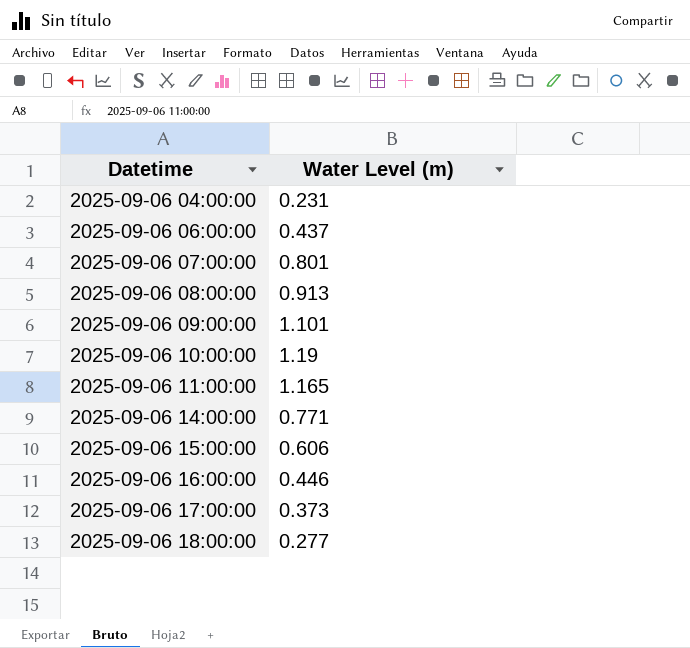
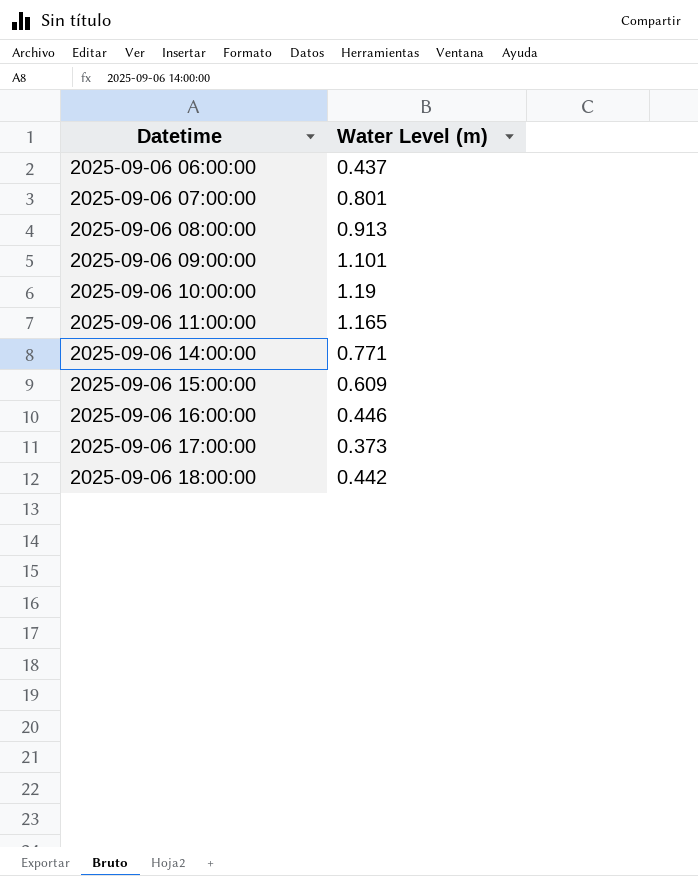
row 2025-09-06 04:00:00: 0.231 -> none
2025-09-06 15:00:00 | Water Level (m): 0.606 -> 0.609
2025-09-06 18:00:00 | Water Level (m): 0.277 -> 0.442

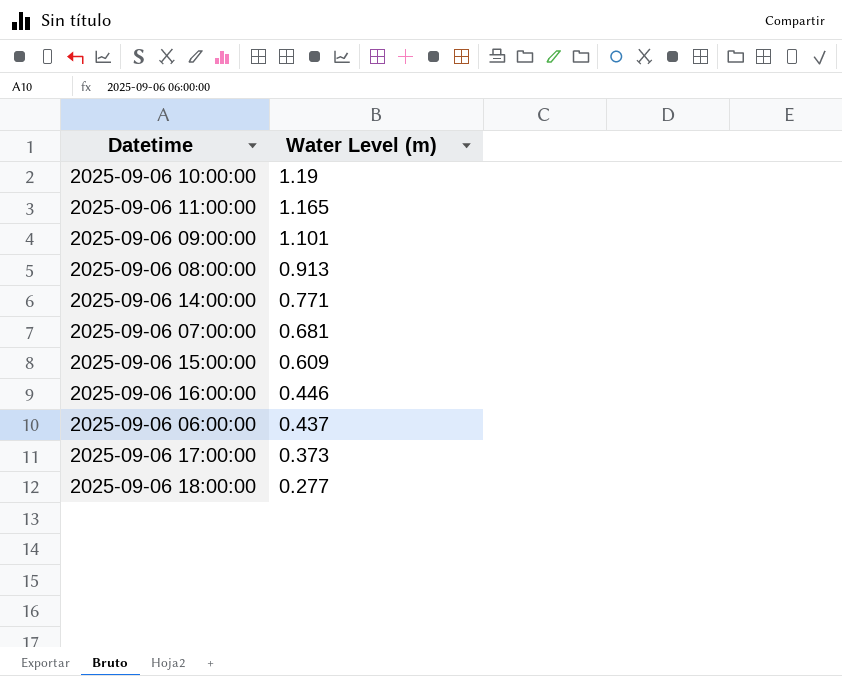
row order: Datetime ascending -> Water Level (m) descending
2025-09-06 07:00:00 | Water Level (m): 0.801 -> 0.681
2025-09-06 18:00:00 | Water Level (m): 0.442 -> 0.277

